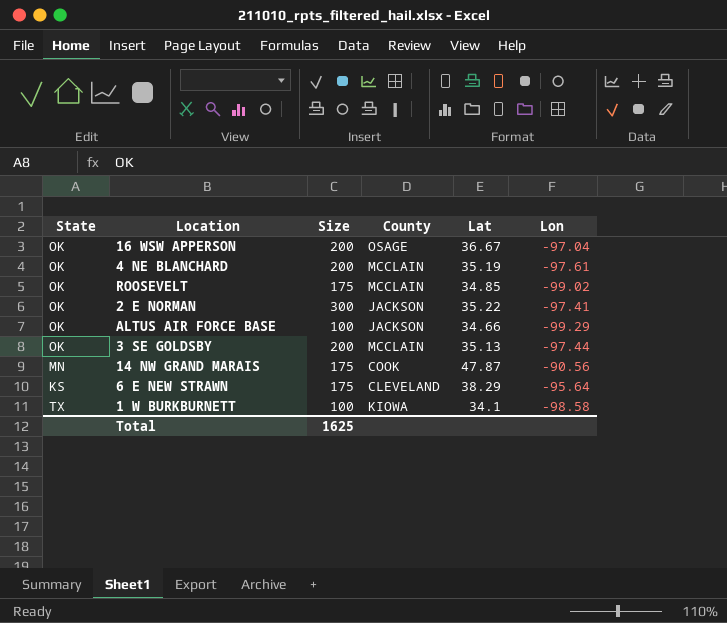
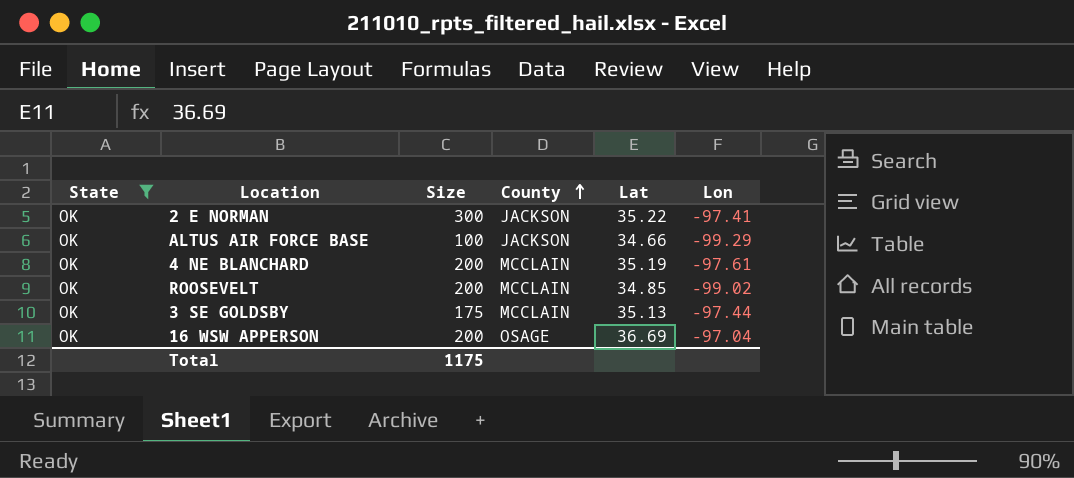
filter: none -> State = OK
row order: none -> County ascending
ROOSEVELT | Size: 175 -> 200
3 SE GOLDSBY | Size: 200 -> 175
16 WSW APPERSON | Lat: 36.67 -> 36.69
Total | Size: 1625 -> 1175

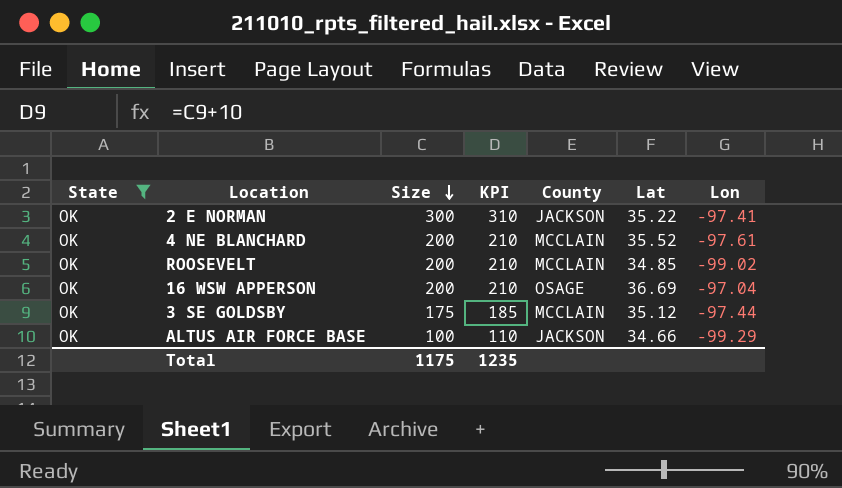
row order: County ascending -> Size descending
column KPI | formula: none -> [Size] + 10
4 NE BLANCHARD | Lat: 35.19 -> 35.52
3 SE GOLDSBY | Lat: 35.13 -> 35.12

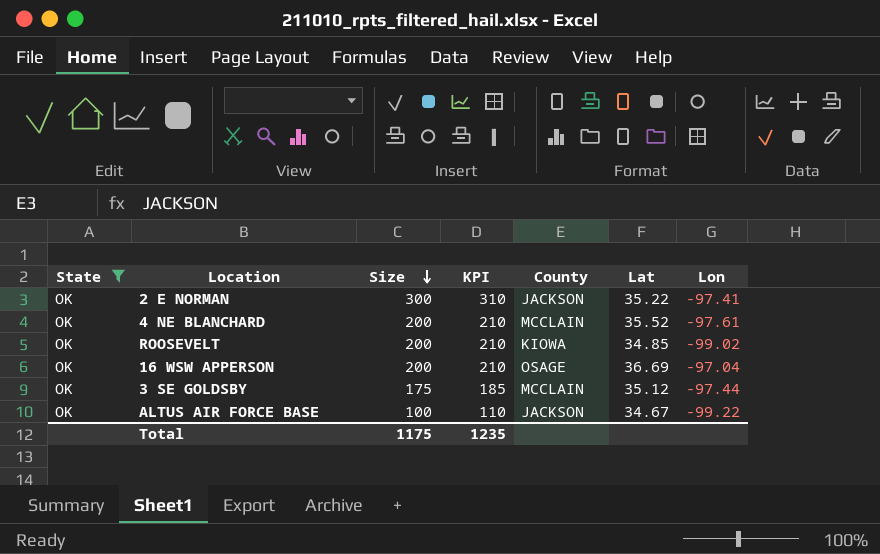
ROOSEVELT | County: MCCLAIN -> KIOWA
ALTUS AIR FORCE BASE | Lat: 34.66 -> 34.67
ALTUS AIR FORCE BASE | Lon: -99.29 -> -99.22

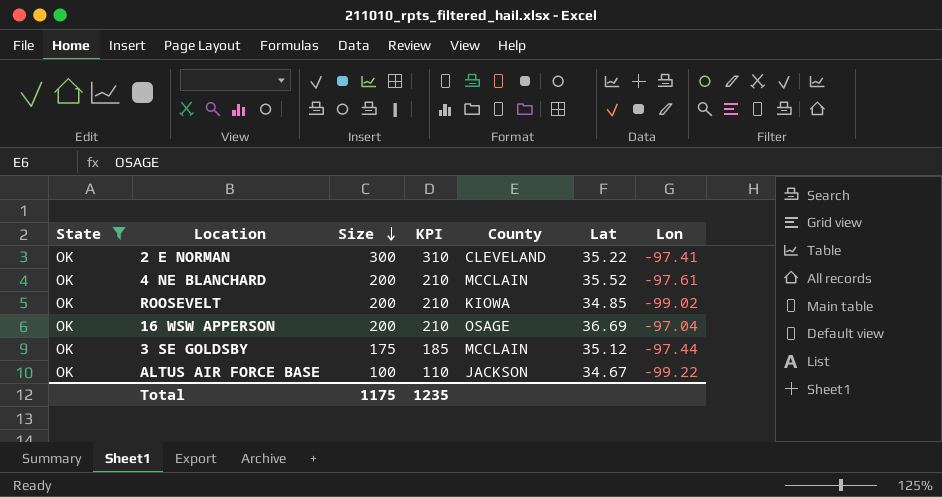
2 E NORMAN | County: JACKSON -> CLEVELAND

